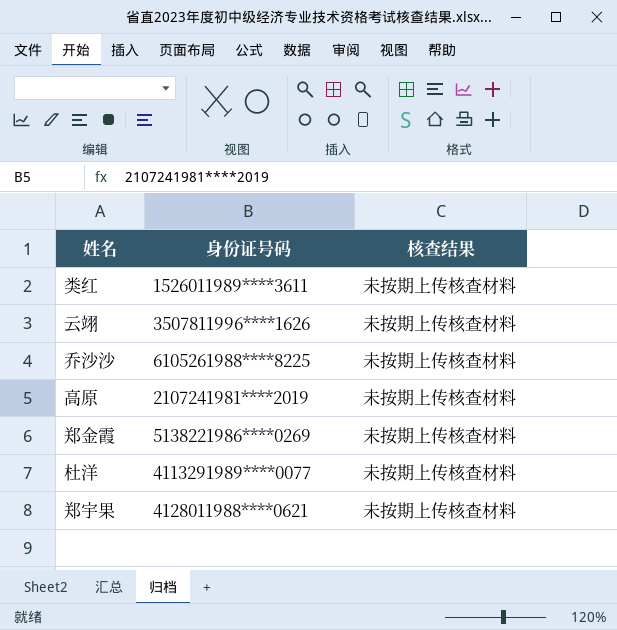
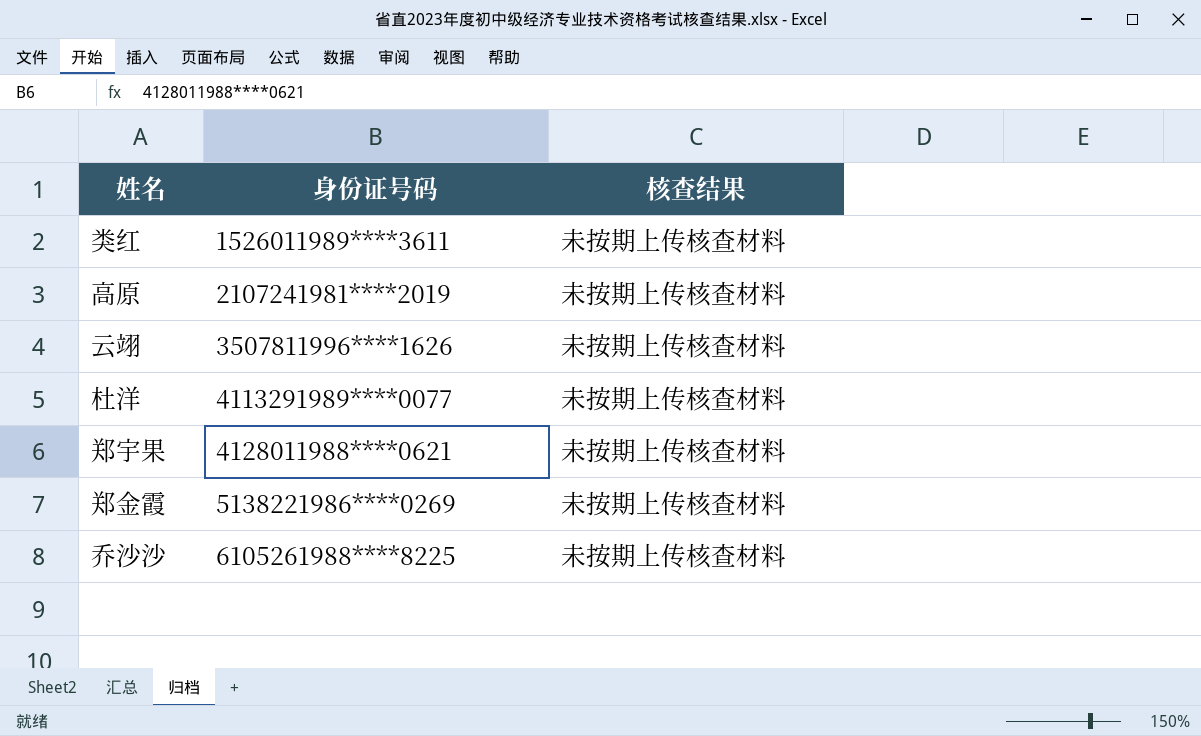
row order: none -> 身份证号码 ascending

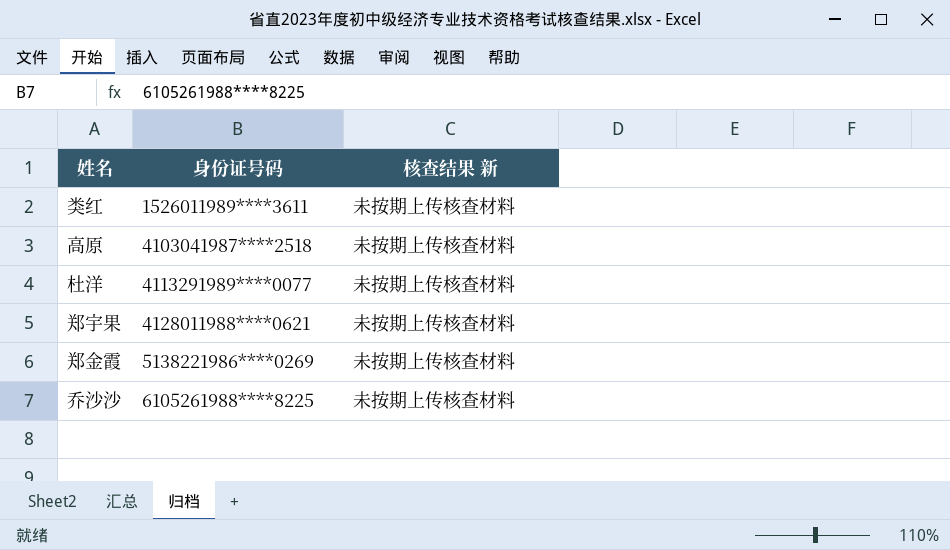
column name: 核查结果 -> 核查结果 新
row 云翊: 3507811996****1626 | 未按期上传核查材料 -> none
高原 | 身份证号码: 2107241981****2019 -> 4103041987****2518

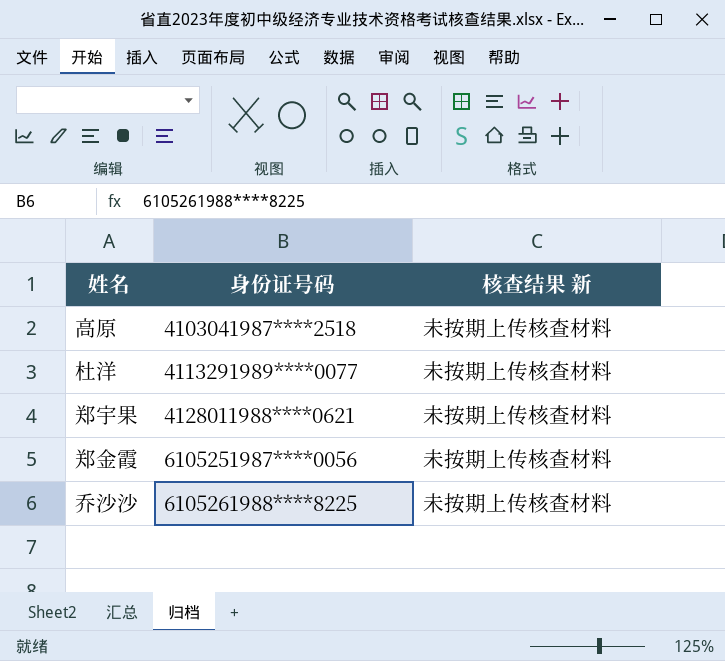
row 类红: 1526011989****3611 | 未按期上传核查材料 -> none
郑金霞 | 身份证号码: 5138221986****0269 -> 6105251987****0056

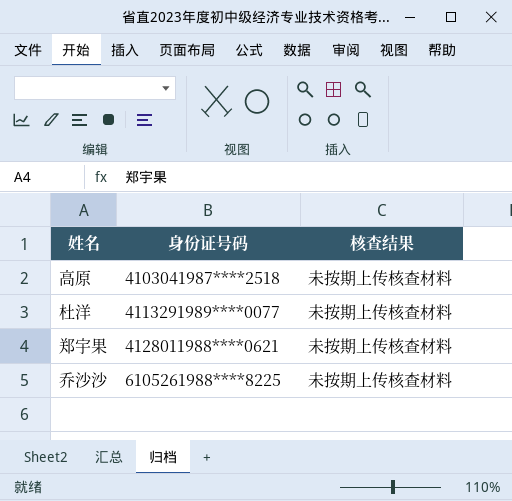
column name: 核查结果 新 -> 核查结果
row 郑金霞: 6105251987****0056 | 未按期上传核查材料 -> none

